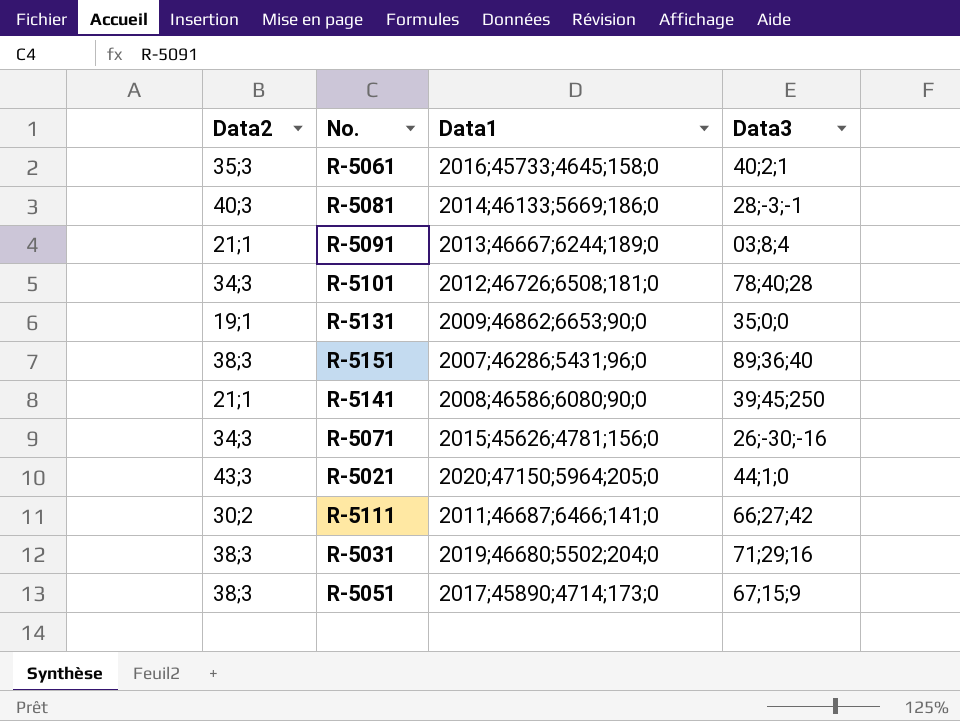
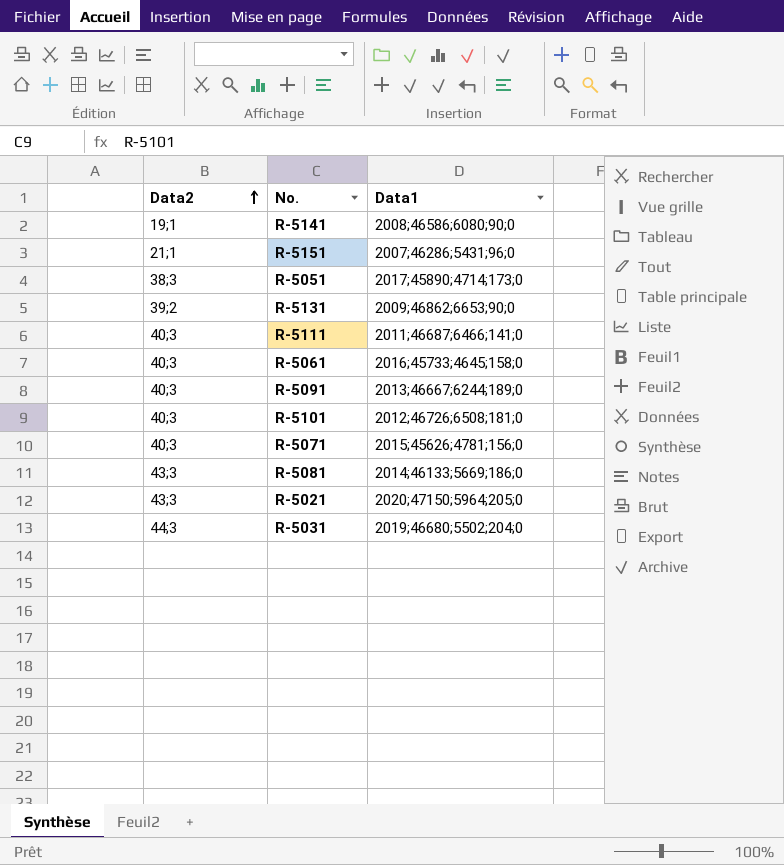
row order: none -> Data2 ascending
column Data3 | position: 4 -> none
R-5141 | Data2: 21;1 -> 19;1
R-5151 | Data2: 38;3 -> 21;1
R-5131 | Data2: 19;1 -> 39;2
R-5111 | Data2: 30;2 -> 40;3
R-5061 | Data2: 35;3 -> 40;3
R-5091 | Data2: 21;1 -> 40;3
R-5101 | Data2: 34;3 -> 40;3
R-5071 | Data2: 34;3 -> 40;3
R-5081 | Data2: 40;3 -> 43;3
R-5031 | Data2: 38;3 -> 44;3

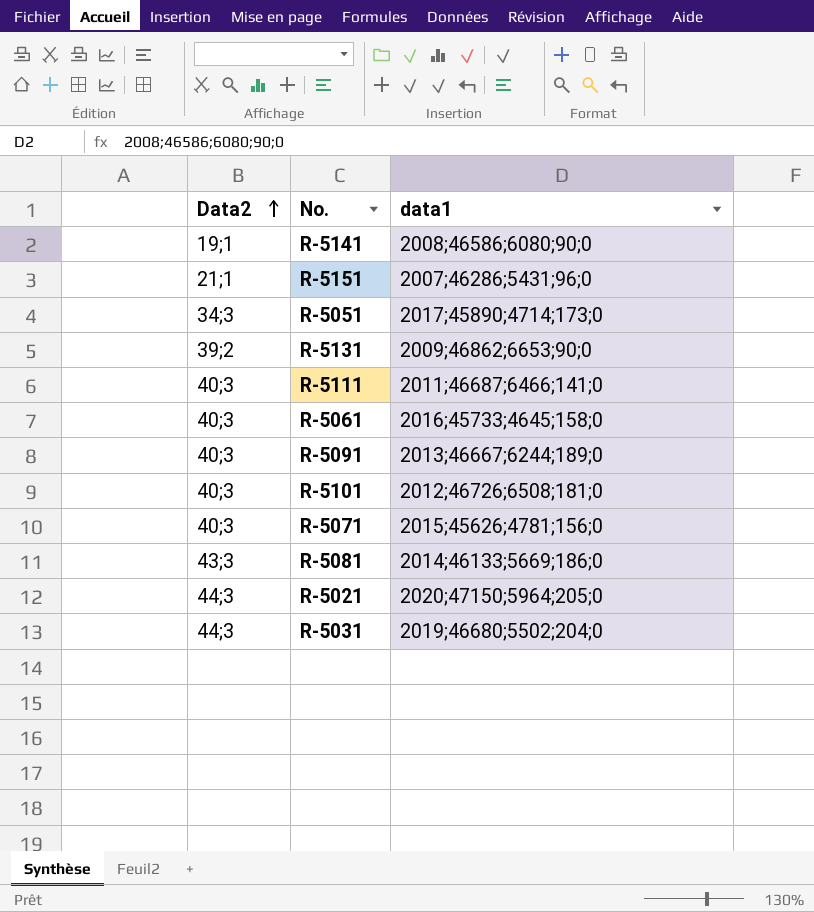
column name: Data1 -> data1
R-5051 | Data2: 38;3 -> 34;3
R-5021 | Data2: 43;3 -> 44;3

